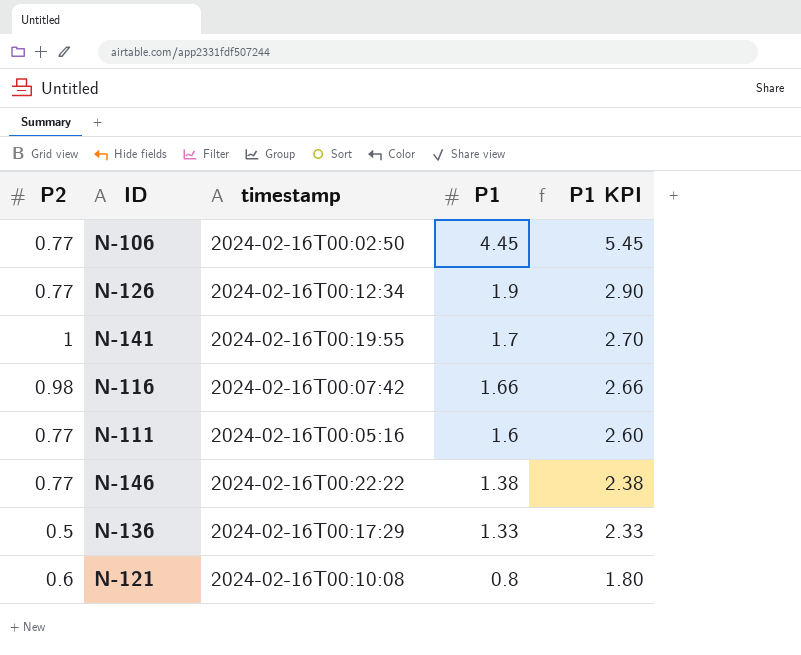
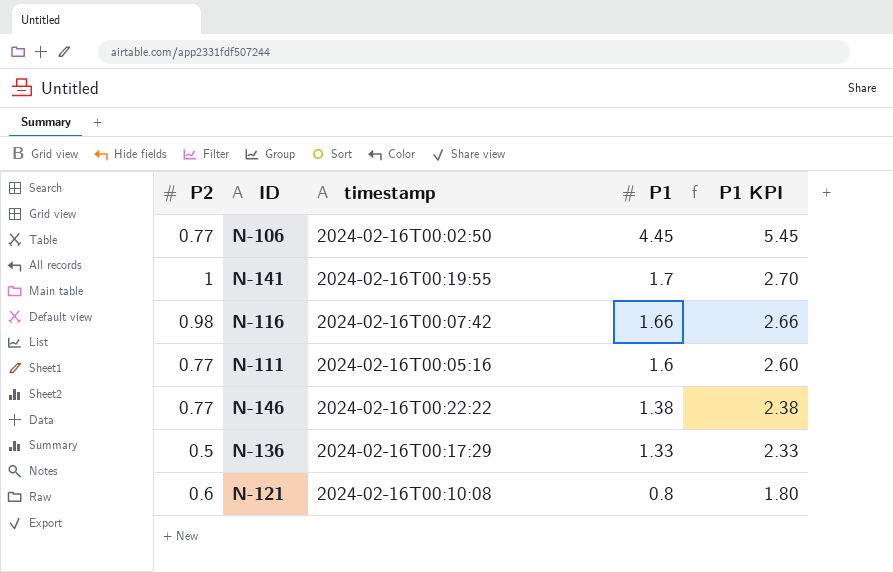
row N-126: 0.77 | 2024-02-16T00:12:34 | 1.9 | 2.90 -> none

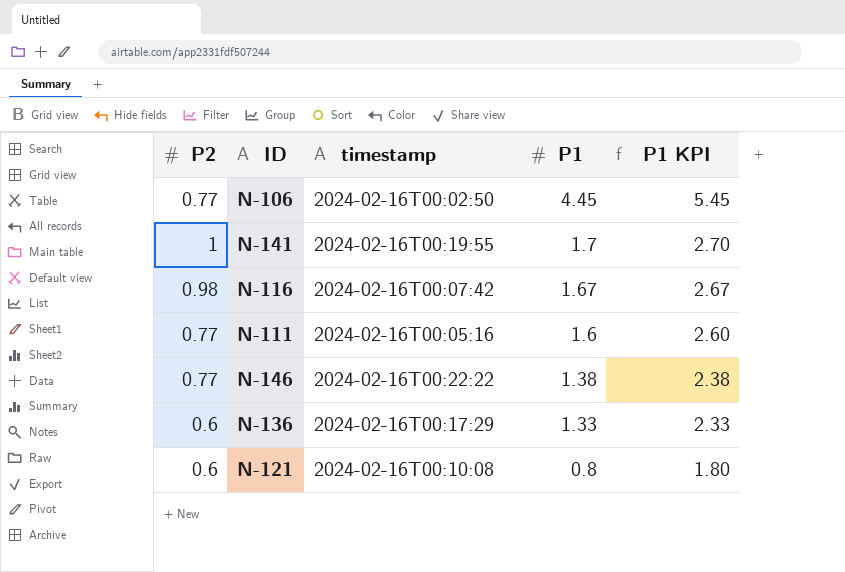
N-116 | P1: 1.66 -> 1.67
N-116 | P1 KPI: 2.66 -> 2.67
N-136 | P2: 0.5 -> 0.6

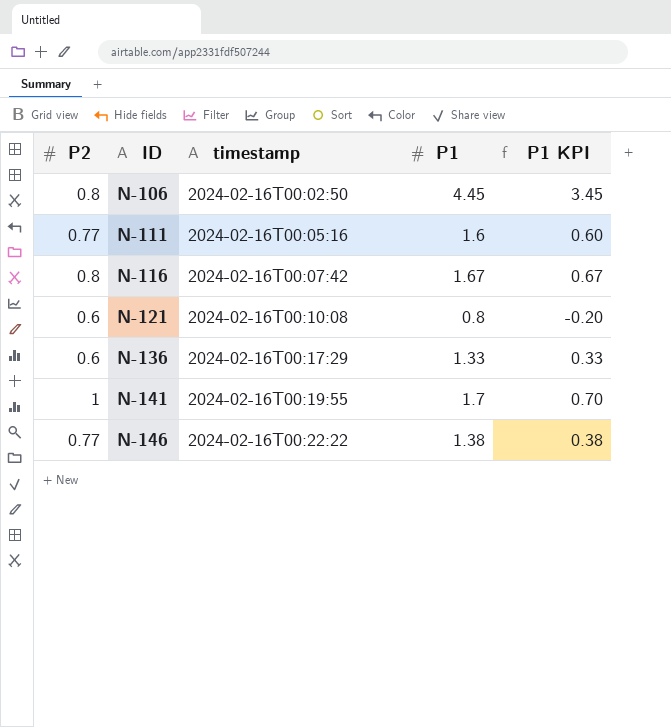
row order: P1 descending -> ID ascending
column P1 KPI | formula: [P1] + 1 -> [P1] - 1
N-106 | P2: 0.77 -> 0.8
N-116 | P2: 0.98 -> 0.8

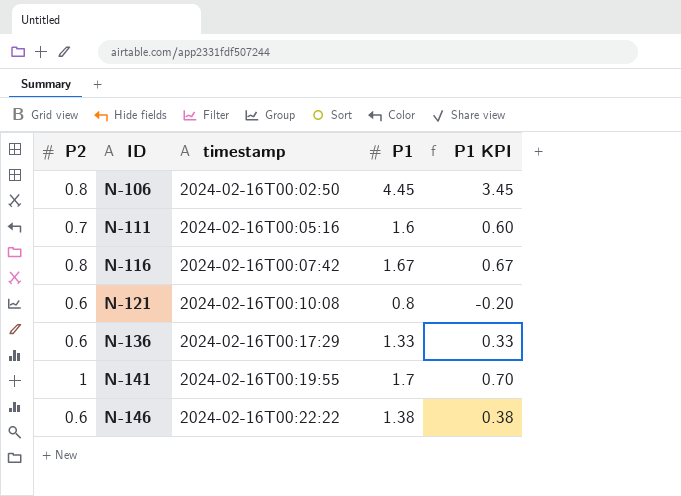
N-111 | P2: 0.77 -> 0.7
N-146 | P2: 0.77 -> 0.6

